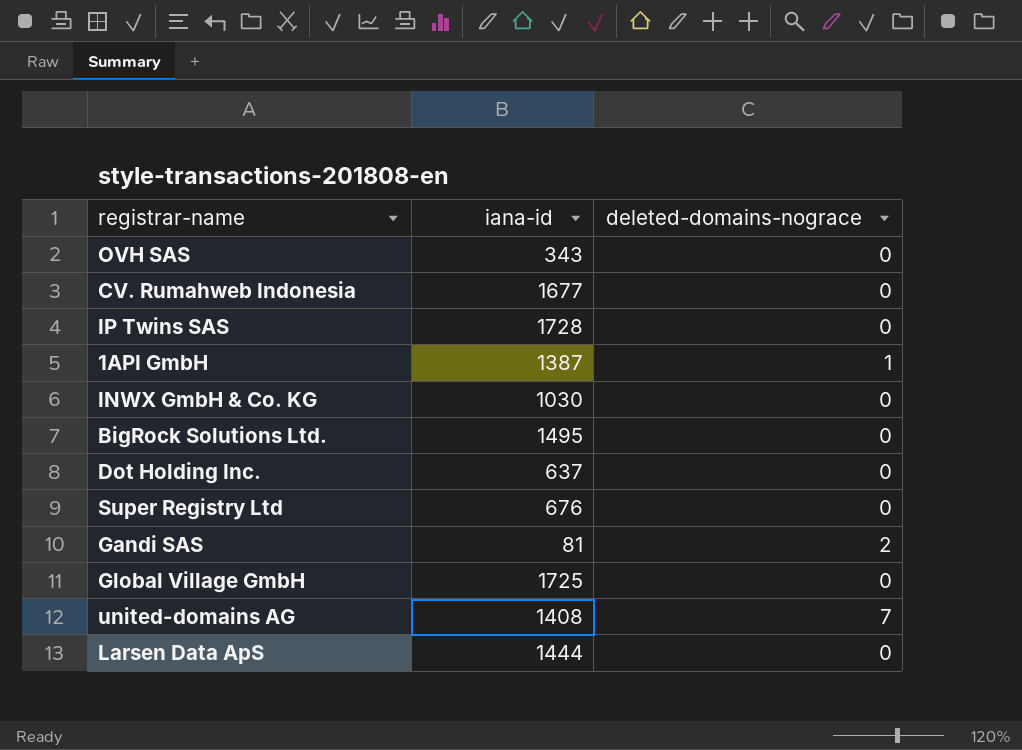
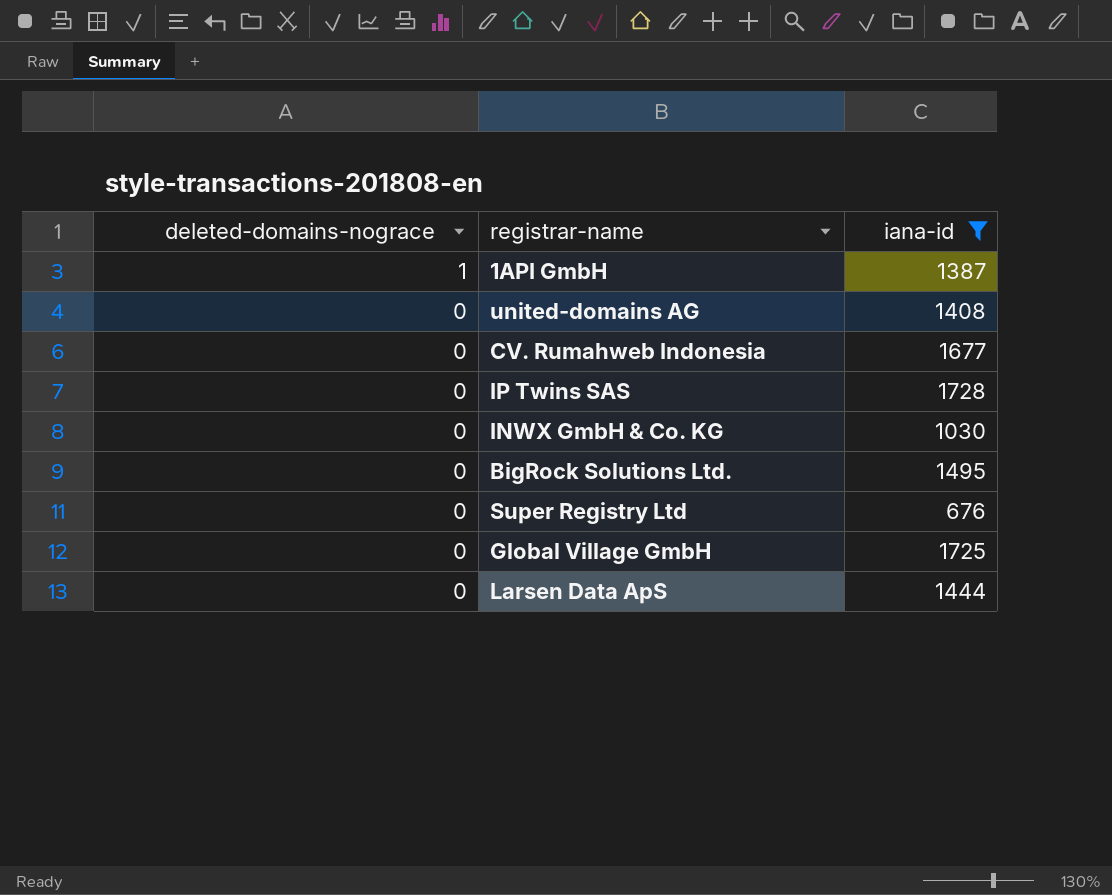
filter: none -> iana-id >= 676
row order: none -> deleted-domains-nograce descending
column deleted-domains-nograce | position: 3 -> 1
united-domains AG | deleted-domains-nograce: 7 -> 0

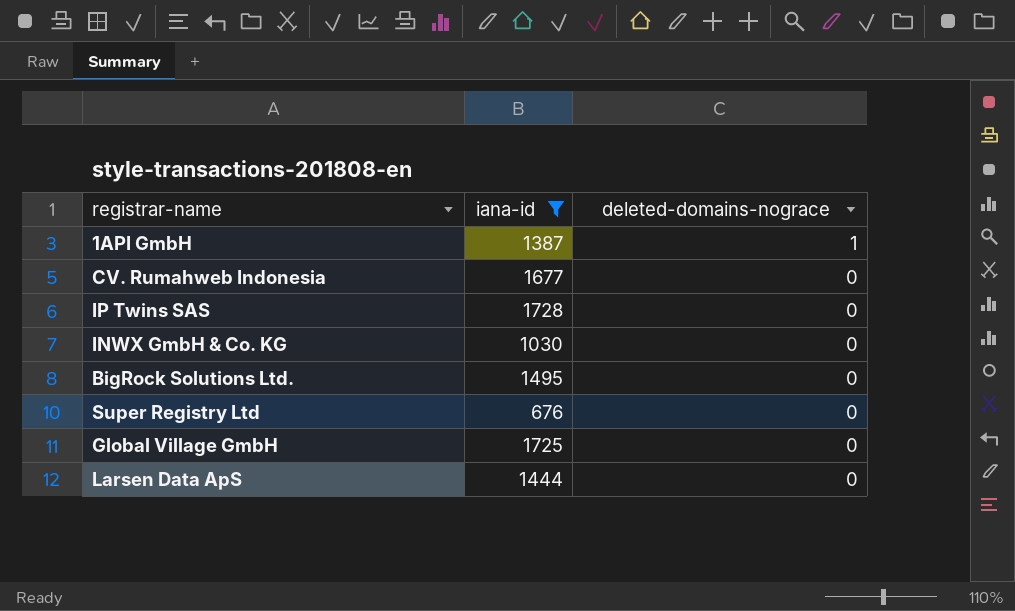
column deleted-domains-nograce | position: 1 -> 3
row united-domains AG: 0 | 1408 -> none

